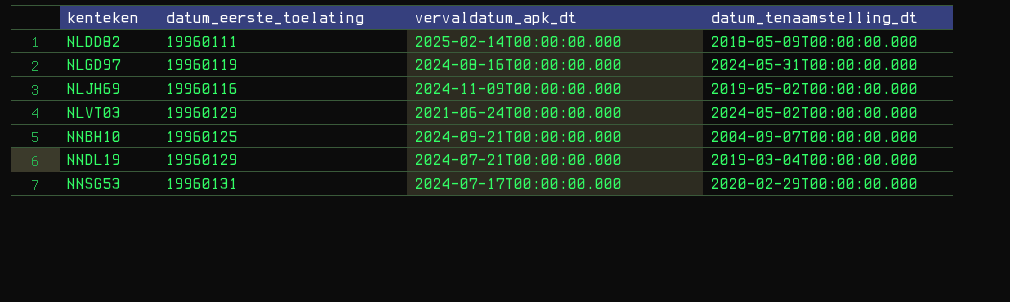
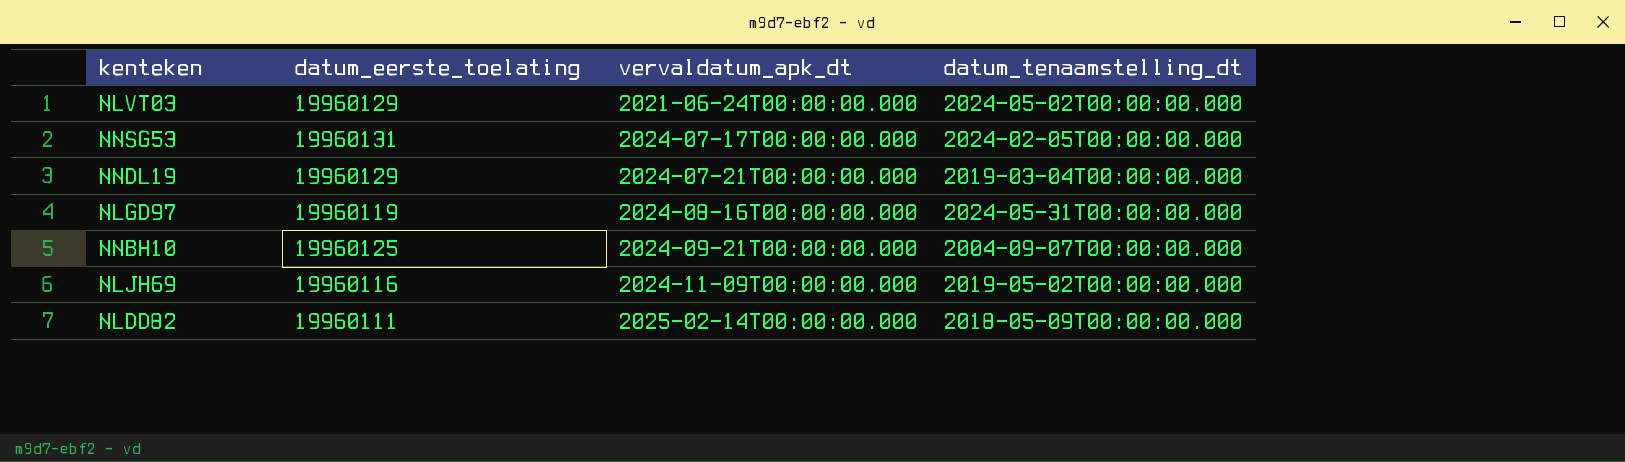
row order: kenteken ascending -> vervaldatum_apk_dt ascending
NNSG53 | datum_tenaamstelling_dt: 2020-02-29T00:00:00.000 -> 2024-02-05T00:00:00.000

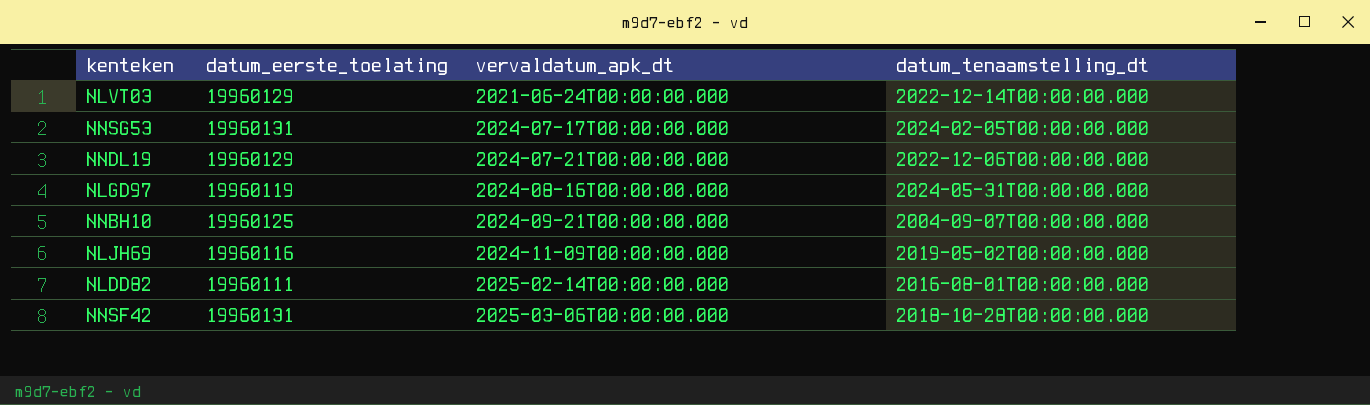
NLVT03 | datum_tenaamstelling_dt: 2024-05-02T00:00:00.000 -> 2022-12-14T00:00:00.000
NNDL19 | datum_tenaamstelling_dt: 2019-03-04T00:00:00.000 -> 2022-12-06T00:00:00.000
NLDD82 | datum_tenaamstelling_dt: 2018-05-09T00:00:00.000 -> 2016-08-01T00:00:00.000
row NNSF42: none -> 19960131 | 2025-03-06T00:00:00.000 | 2018-10-28T00:00:00.000

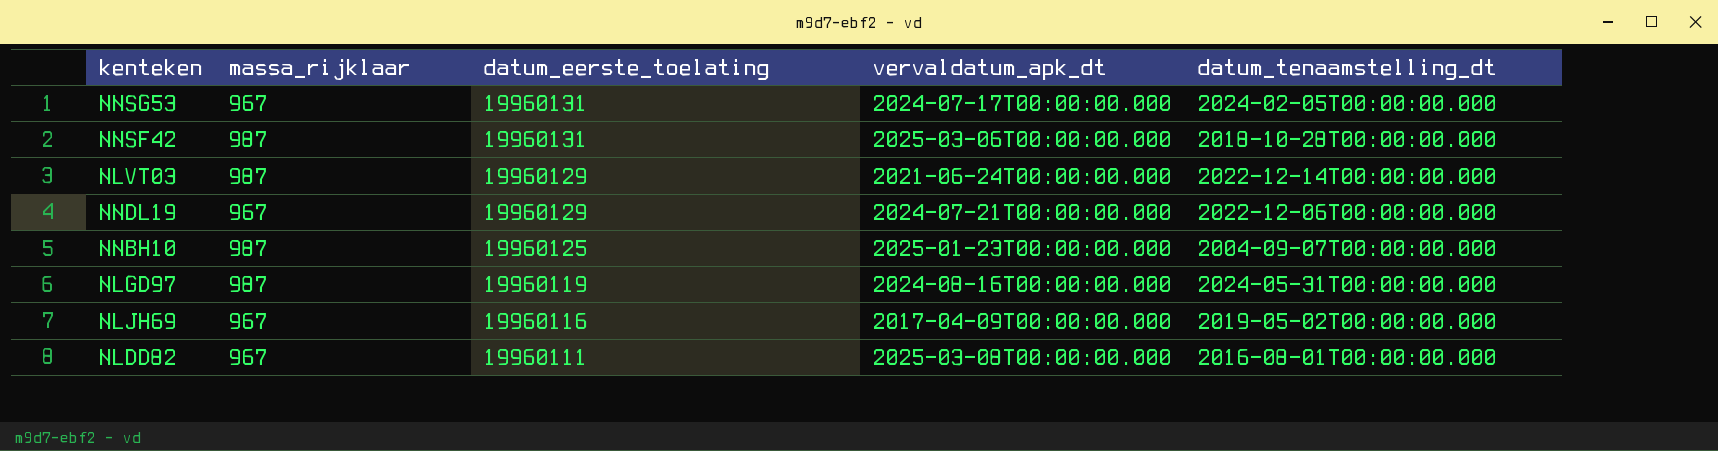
row order: vervaldatum_apk_dt ascending -> datum_eerste_toelating descending
column massa_rijklaar | position: none -> 2
NNBH10 | vervaldatum_apk_dt: 2024-09-21T00:00:00.000 -> 2025-01-23T00:00:00.000
NLJH69 | vervaldatum_apk_dt: 2024-11-09T00:00:00.000 -> 2017-04-09T00:00:00.000
NLDD82 | vervaldatum_apk_dt: 2025-02-14T00:00:00.000 -> 2025-03-08T00:00:00.000

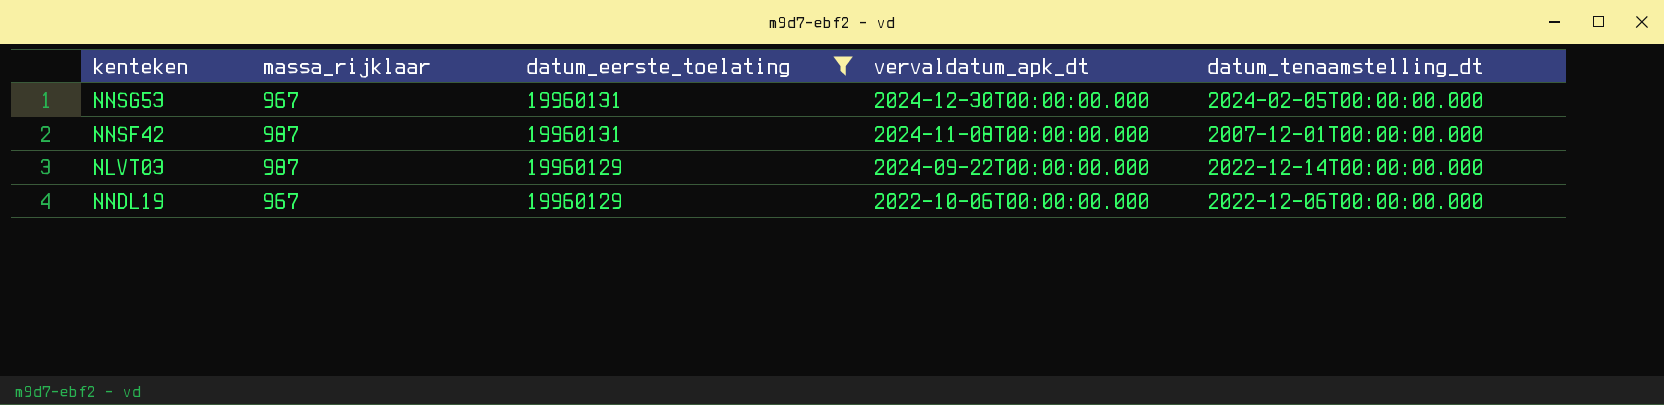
filter: none -> datum_eerste_toelating >= 19960129
NNSG53 | vervaldatum_apk_dt: 2024-07-17T00:00:00.000 -> 2024-12-30T00:00:00.000
NNSF42 | vervaldatum_apk_dt: 2025-03-06T00:00:00.000 -> 2024-11-08T00:00:00.000
NNSF42 | datum_tenaamstelling_dt: 2018-10-28T00:00:00.000 -> 2007-12-01T00:00:00.000
NLVT03 | vervaldatum_apk_dt: 2021-06-24T00:00:00.000 -> 2024-09-22T00:00:00.000
NNDL19 | vervaldatum_apk_dt: 2024-07-21T00:00:00.000 -> 2022-10-06T00:00:00.000

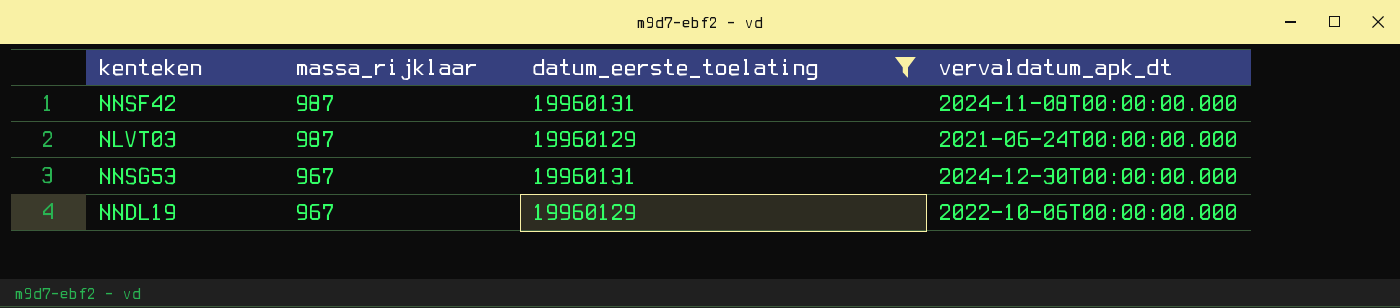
row order: datum_eerste_toelating descending -> massa_rijklaar descending
column datum_tenaamstelling_dt | position: 5 -> none
NLVT03 | vervaldatum_apk_dt: 2024-09-22T00:00:00.000 -> 2021-06-24T00:00:00.000

